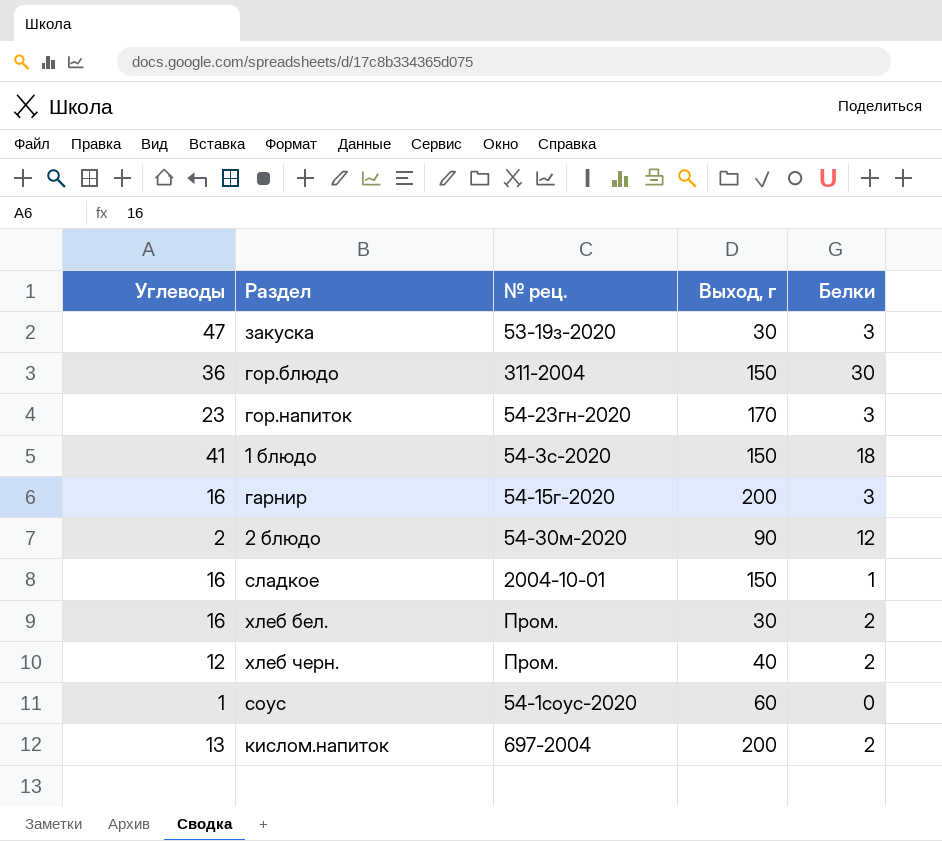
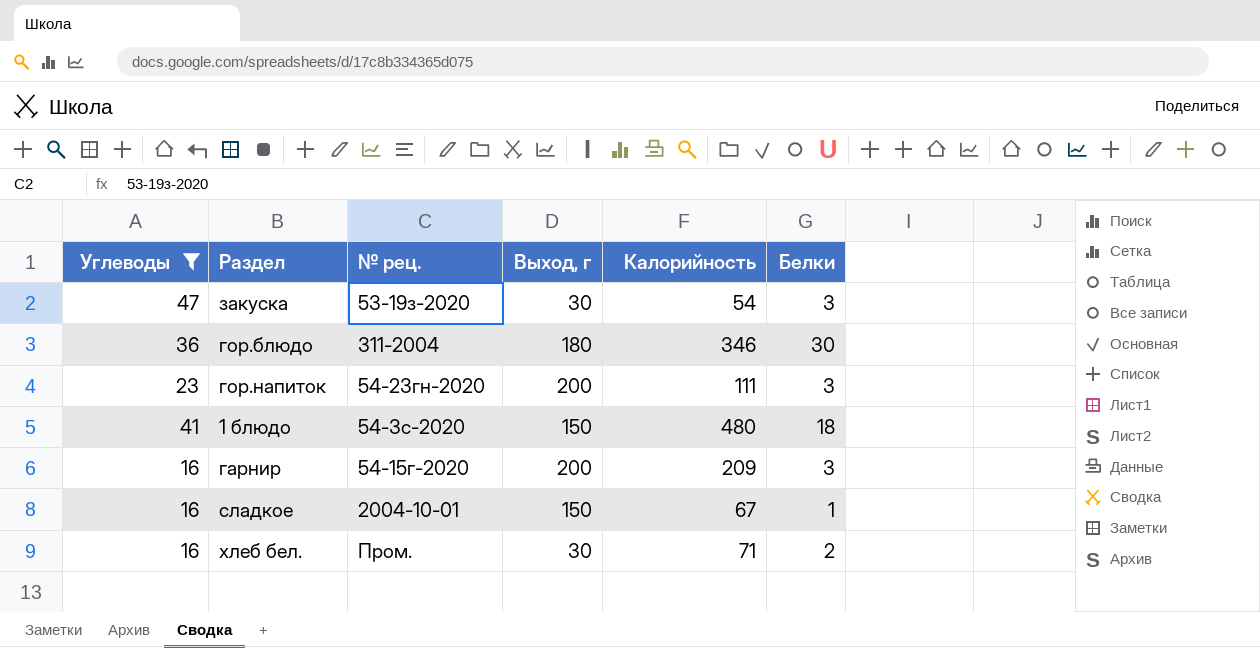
filter: none -> Углеводы >= 16
column Калорийность | position: none -> 5
гор.блюдо | Выход, г: 150 -> 180
гор.напиток | Выход, г: 170 -> 200

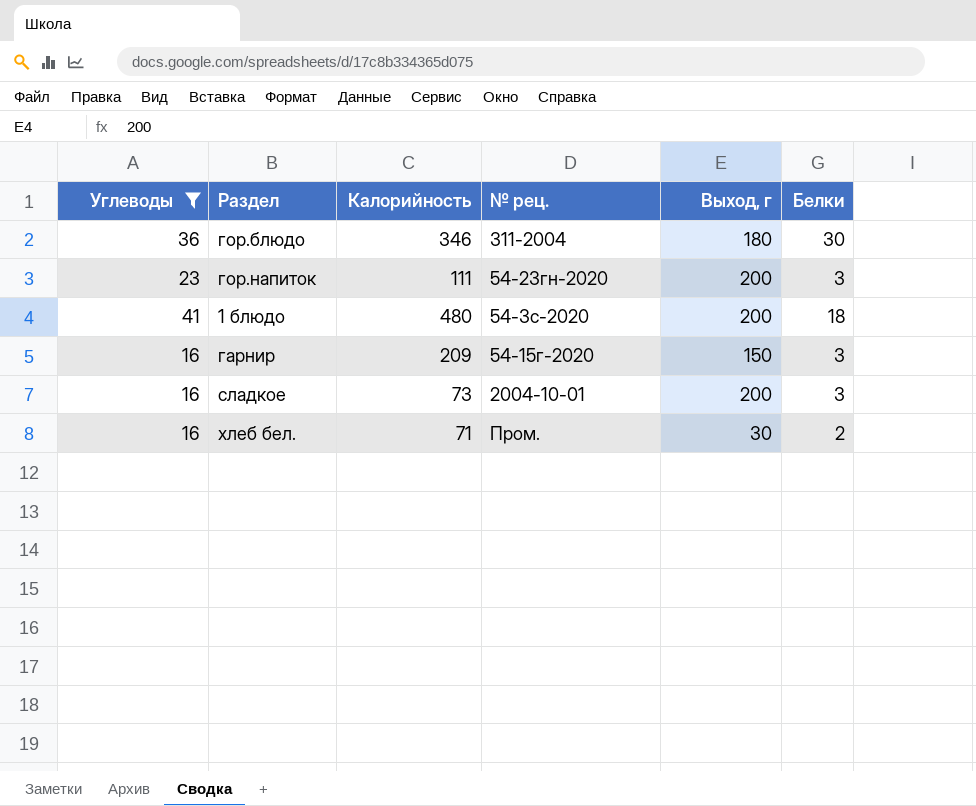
column Калорийность | position: 5 -> 3
row закуска: 47 | 53-19з-2020 | 30 | 54 | 3 -> none
1 блюдо | Выход, г: 150 -> 200
гарнир | Выход, г: 200 -> 150
сладкое | Калорийность: 67 -> 73
сладкое | Выход, г: 150 -> 200
сладкое | Белки: 1 -> 3

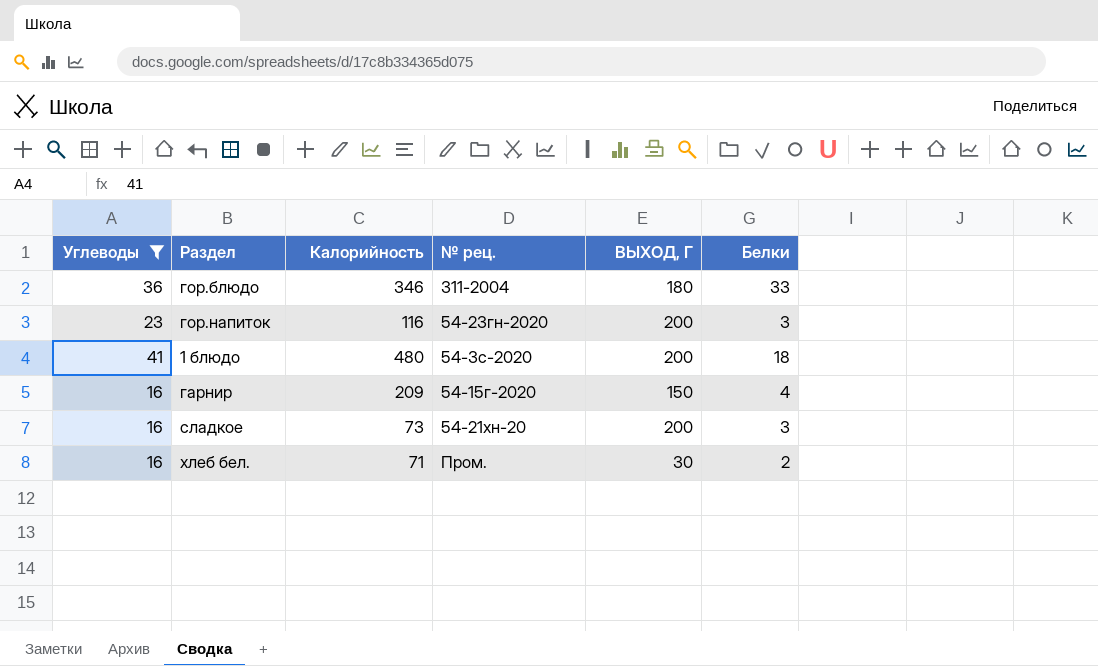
column name: Выход, г -> ВЫХОД, Г
гор.блюдо | Белки: 30 -> 33
гор.напиток | Калорийность: 111 -> 116
гарнир | Белки: 3 -> 4
сладкое | № рец.: 2004-10-01 -> 54-21хн-20

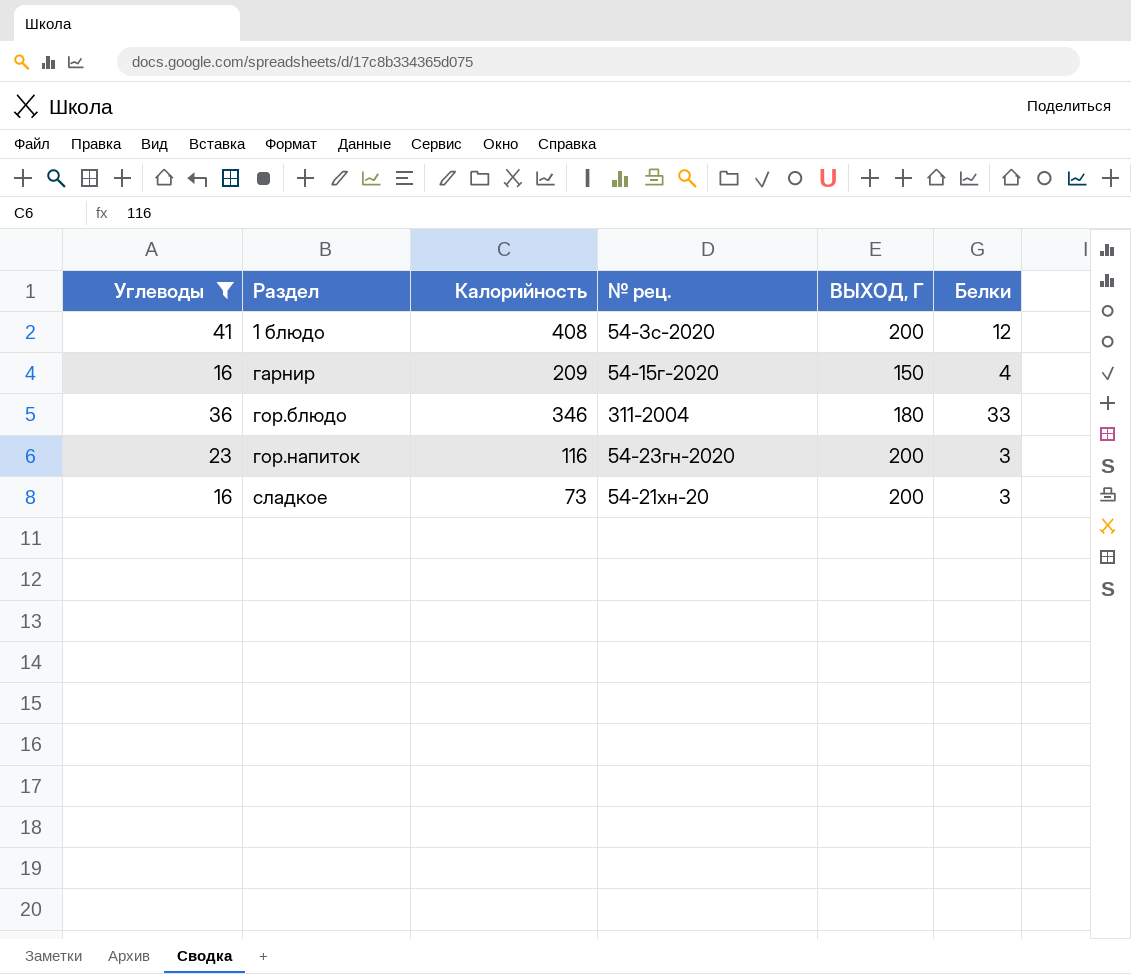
row order: none -> Раздел ascending
row хлеб бел.: 16 | 71 | Пром. | 30 | 2 -> none
1 блюдо | Калорийность: 480 -> 408
1 блюдо | Белки: 18 -> 12

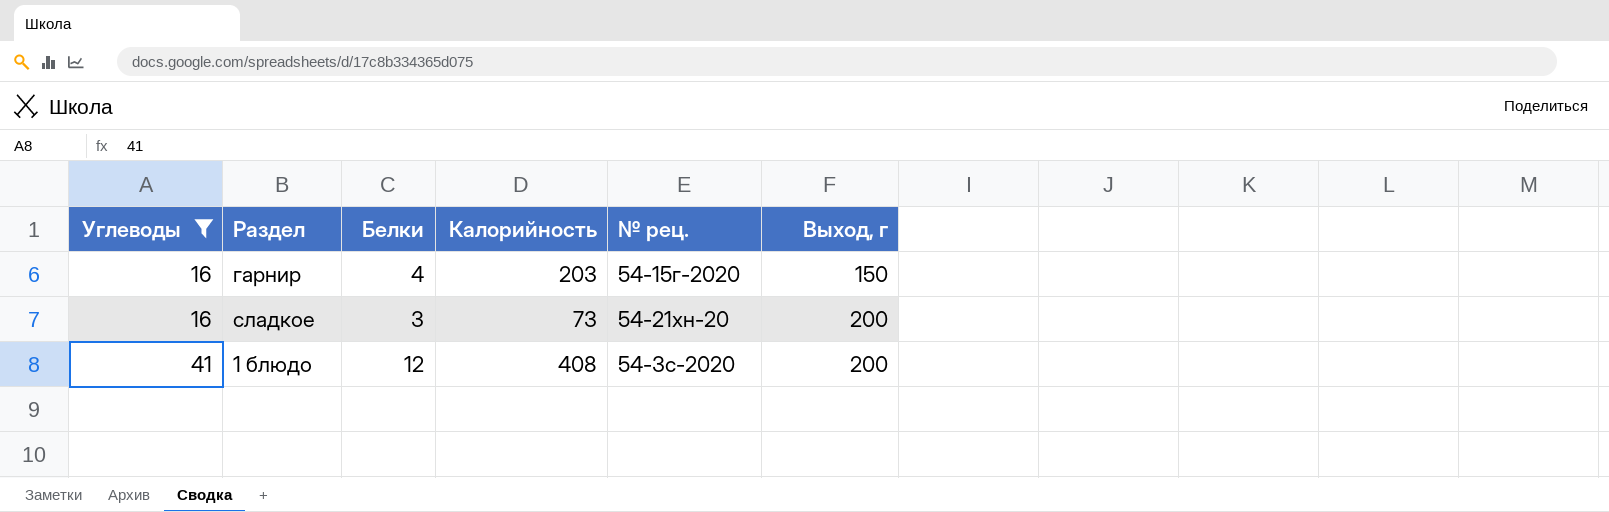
row order: Раздел ascending -> Углеводы ascending
column Белки | position: 6 -> 3
column name: ВЫХОД, Г -> Выход, г
row гор.блюдо: 36 | 346 | 311-2004 | 180 | 33 -> none
row гор.напиток: 23 | 116 | 54-23гн-2020 | 200 | 3 -> none
гарнир | Калорийность: 209 -> 203

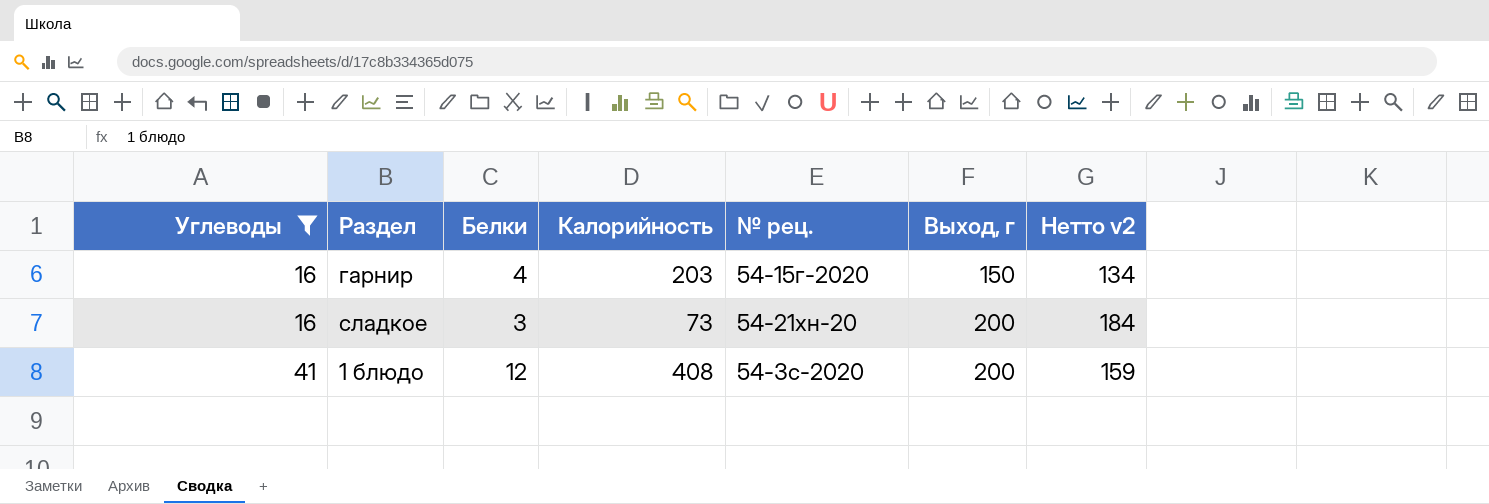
column Нетто v2 | formula: none -> [Выход, г] - [Углеводы]

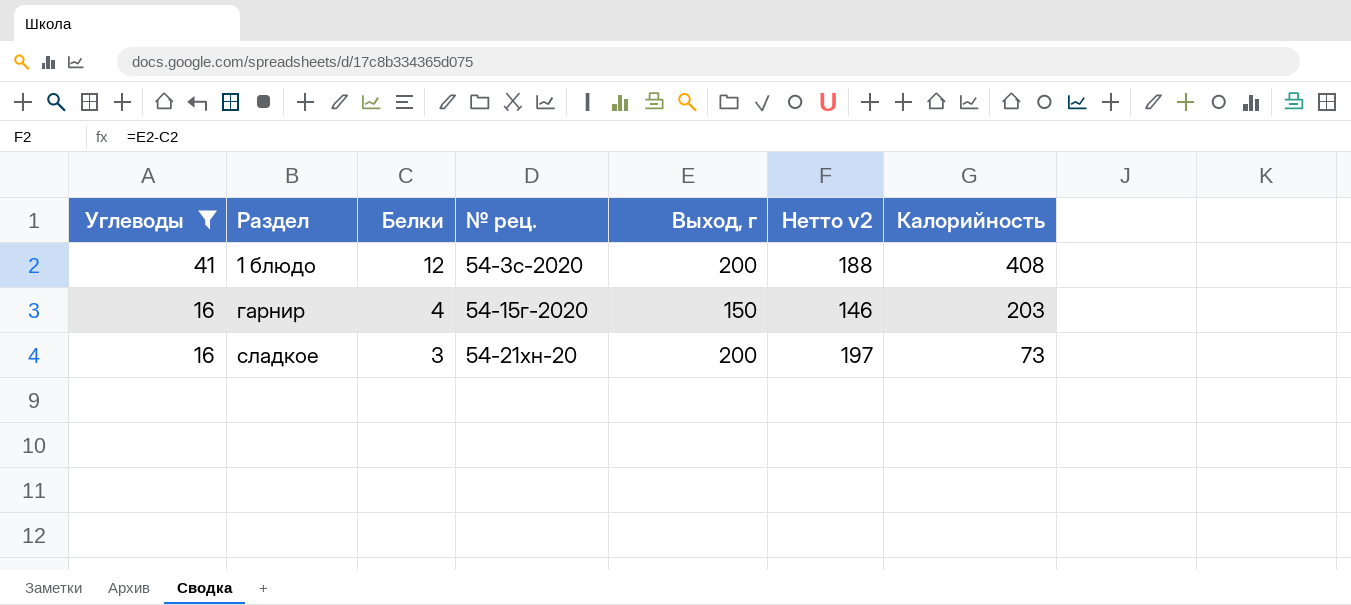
row order: Углеводы ascending -> Углеводы descending
column Нетто v2 | formula: [Выход, г] - [Углеводы] -> [Выход, г] - [Белки]
column Калорийность | position: 4 -> 7

